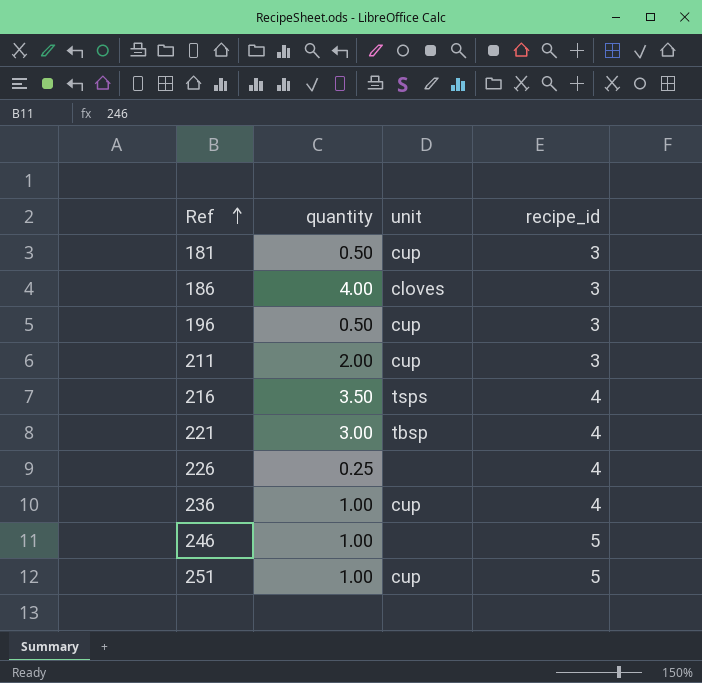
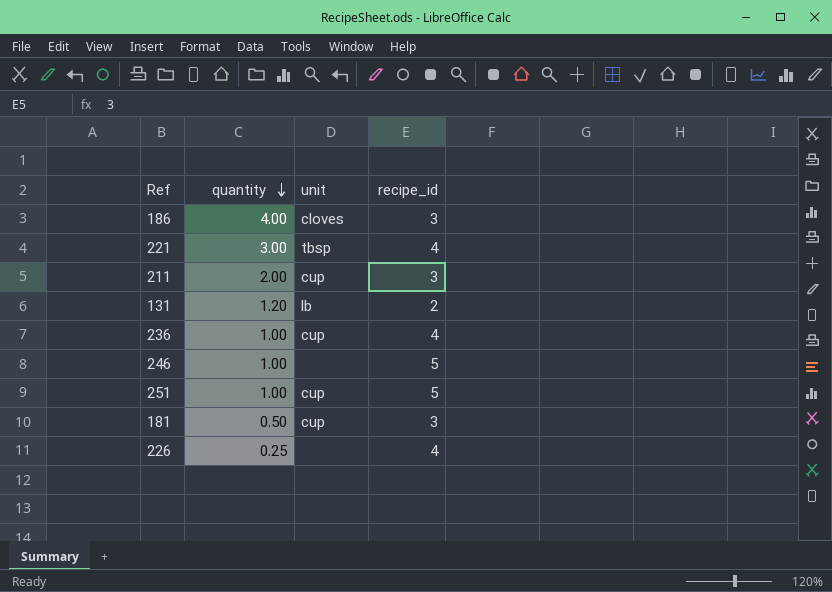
row order: Ref ascending -> quantity descending
row 196: 0.50 | cup | 3 -> none
row 216: 3.50 | tsps | 4 -> none
row 131: none -> 1.20 | lb | 2

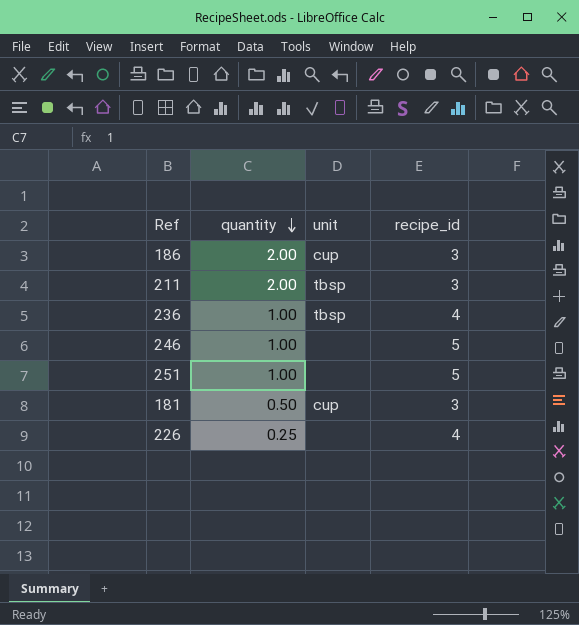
row 221: 3.00 | tbsp | 4 -> none
row 131: 1.20 | lb | 2 -> none
186 | quantity: 4.00 -> 2.00
186 | unit: cloves -> cup
211 | unit: cup -> tbsp
236 | unit: cup -> tbsp
251 | unit: cup -> none

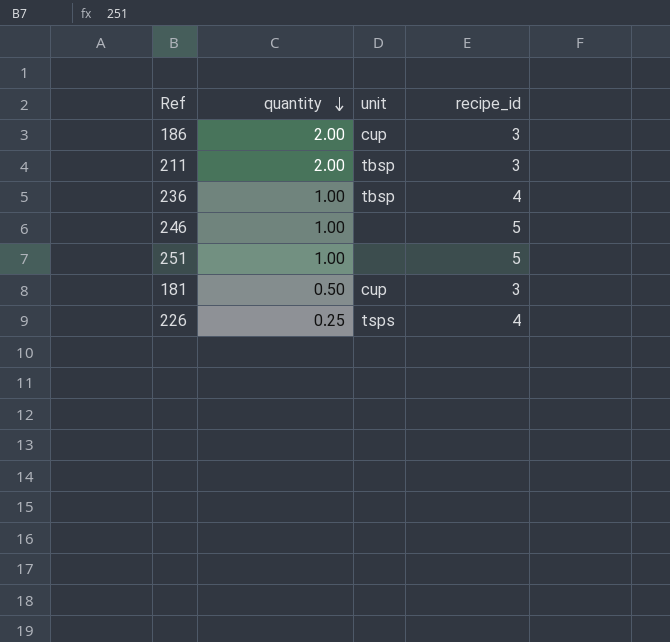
226 | unit: none -> tsps

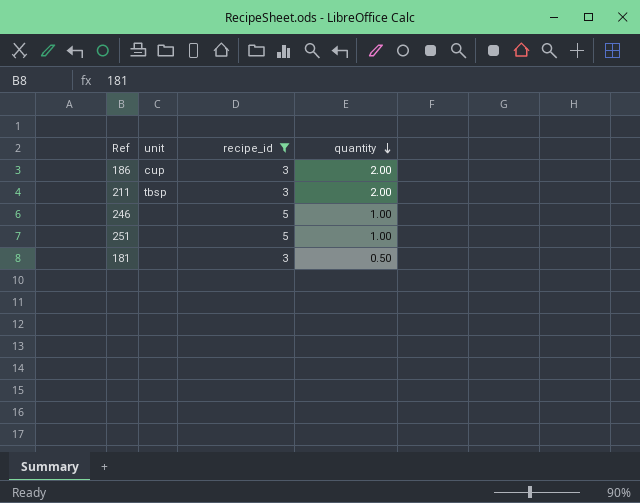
filter: none -> recipe_id != 4
column quantity | position: 2 -> 4
181 | unit: cup -> none

